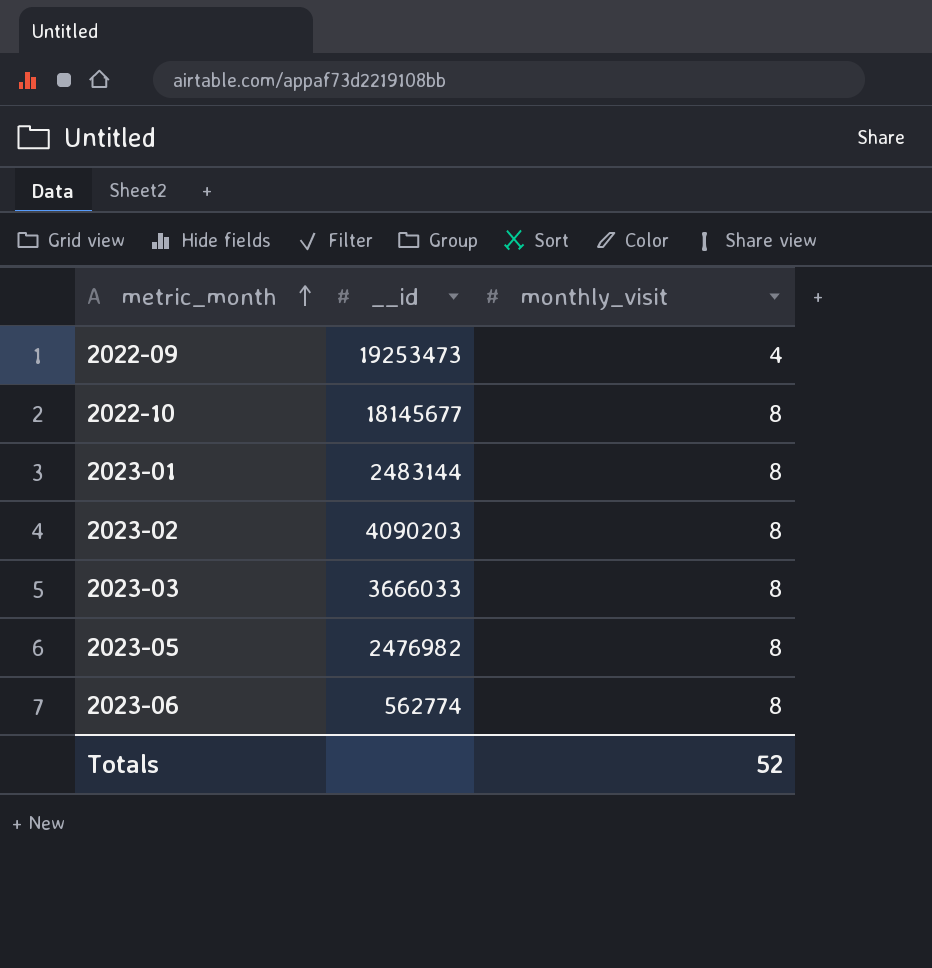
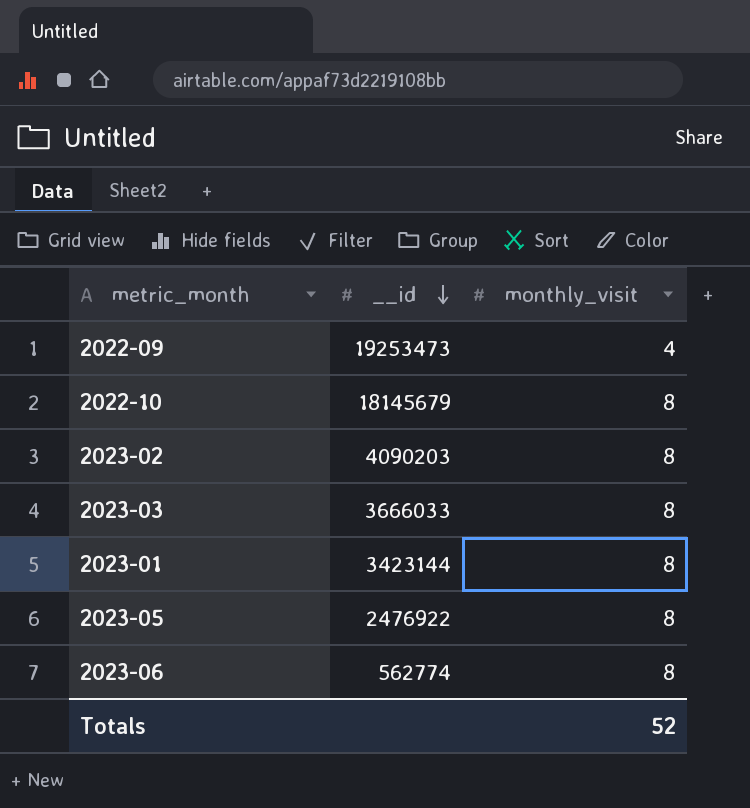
row order: metric_month ascending -> __id descending
2022-10 | __id: 18145677 -> 18145679
2023-01 | __id: 2483144 -> 3423144
2023-05 | __id: 2476982 -> 2476922

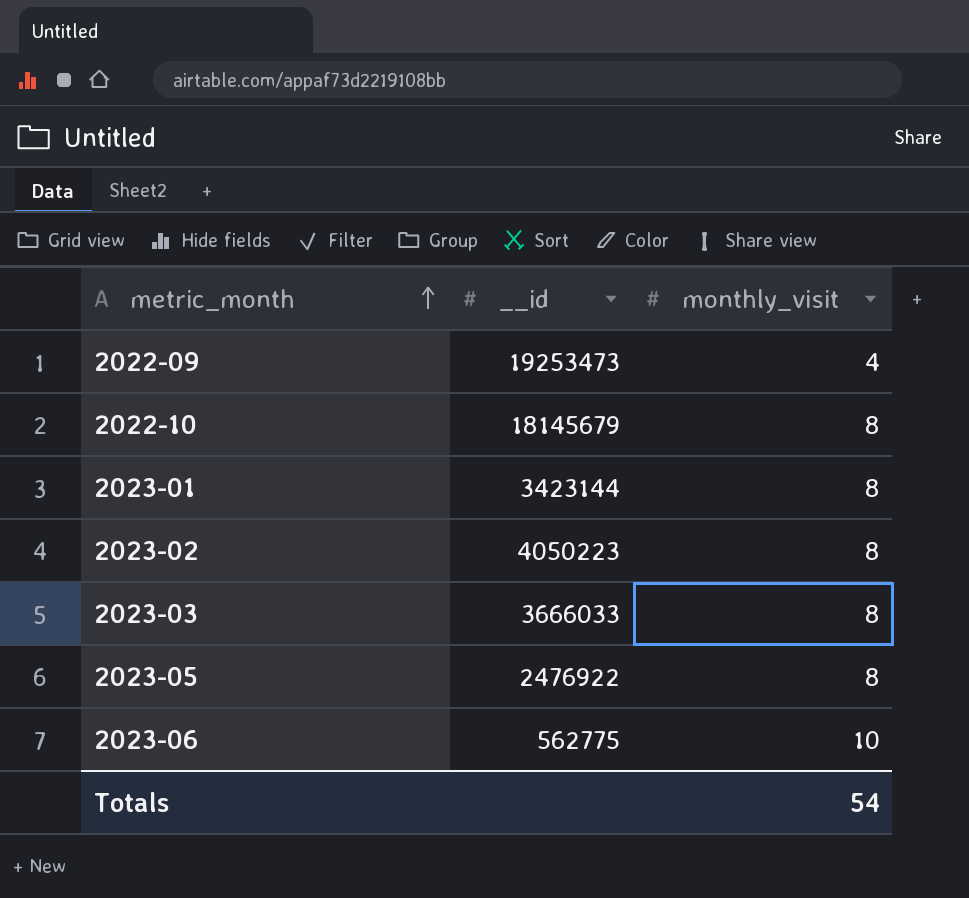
row order: __id descending -> metric_month ascending
2023-02 | __id: 4090203 -> 4050223
2023-06 | __id: 562774 -> 562775
2023-06 | monthly_visit: 8 -> 10
Totals | monthly_visit: 52 -> 54

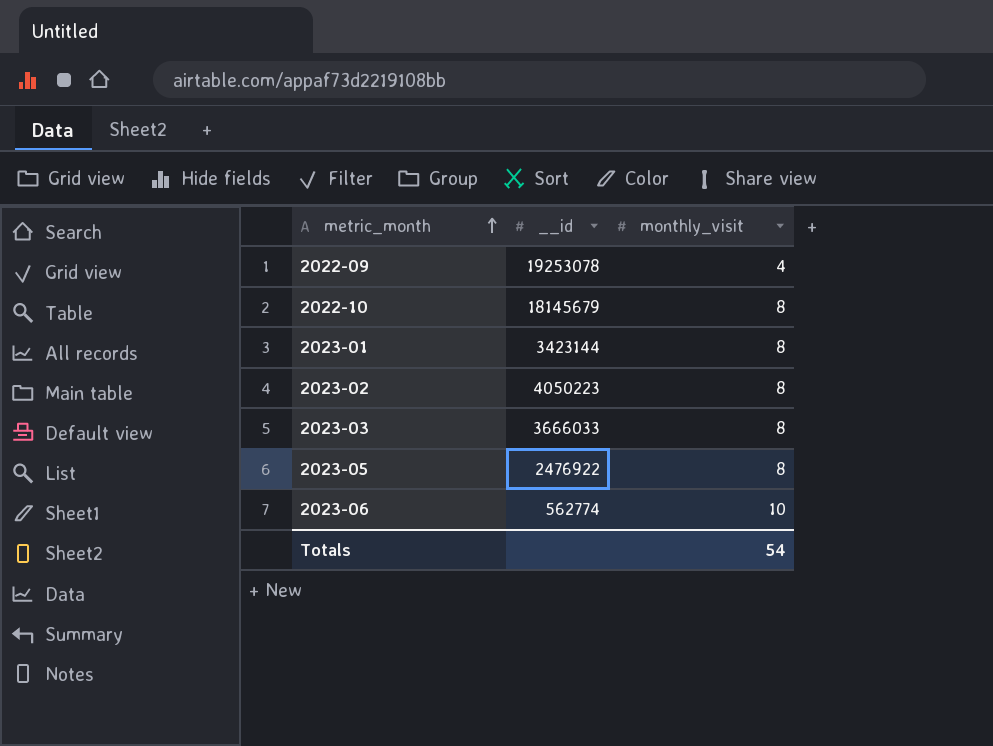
2022-09 | __id: 19253473 -> 19253078
2023-06 | __id: 562775 -> 562774

